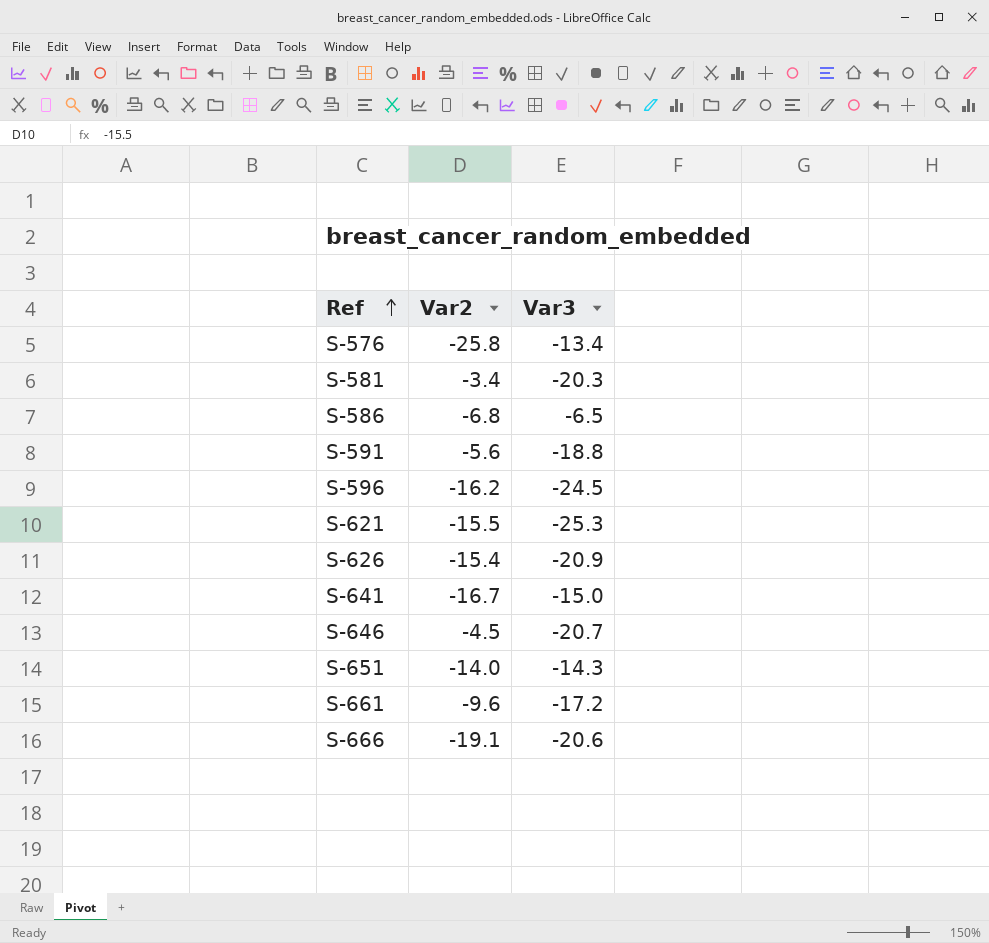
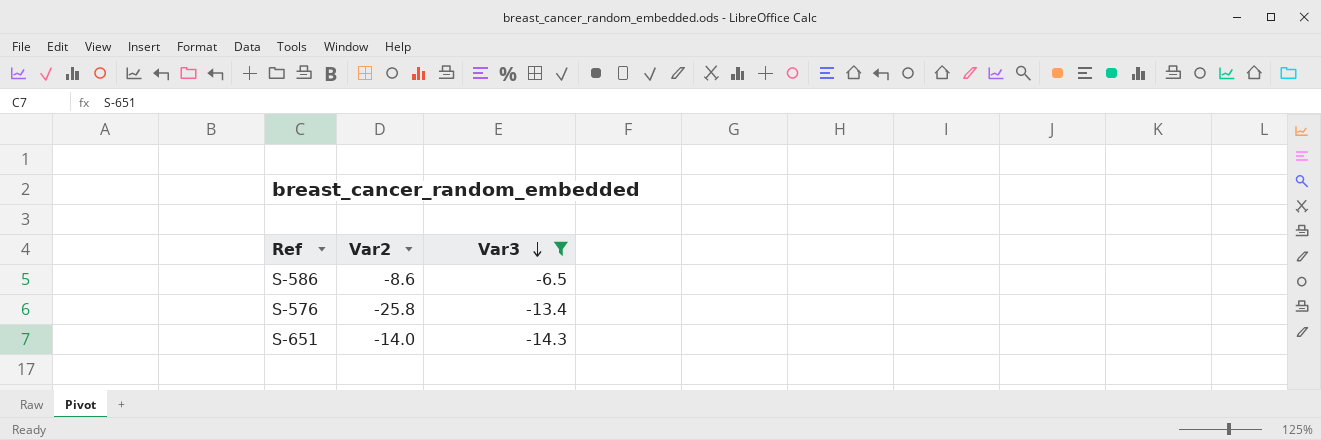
filter: none -> Var3 >= -14.3
row order: Ref ascending -> Var3 descending
S-586 | Var2: -6.8 -> -8.6

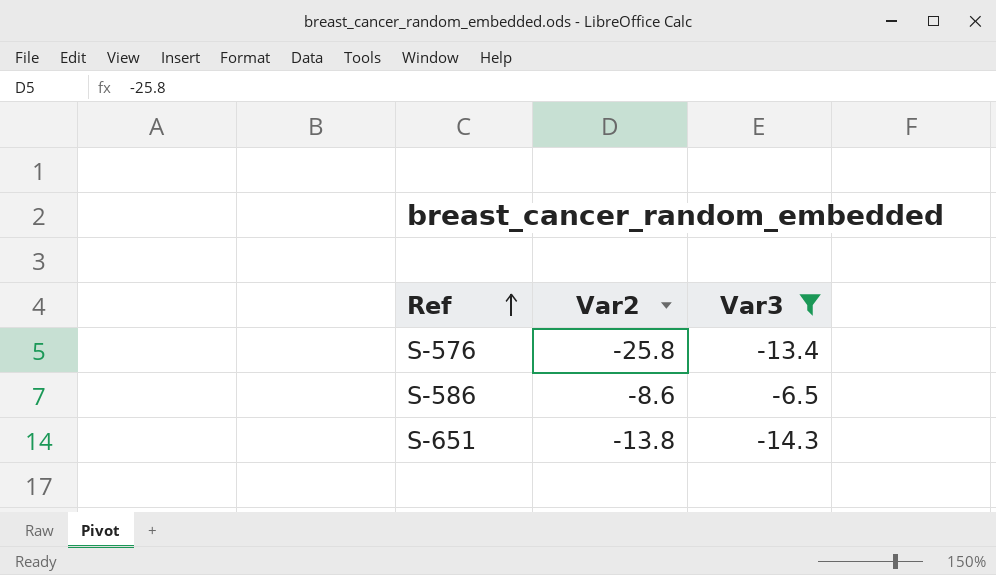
row order: Var3 descending -> Ref ascending
S-651 | Var2: -14.0 -> -13.8

